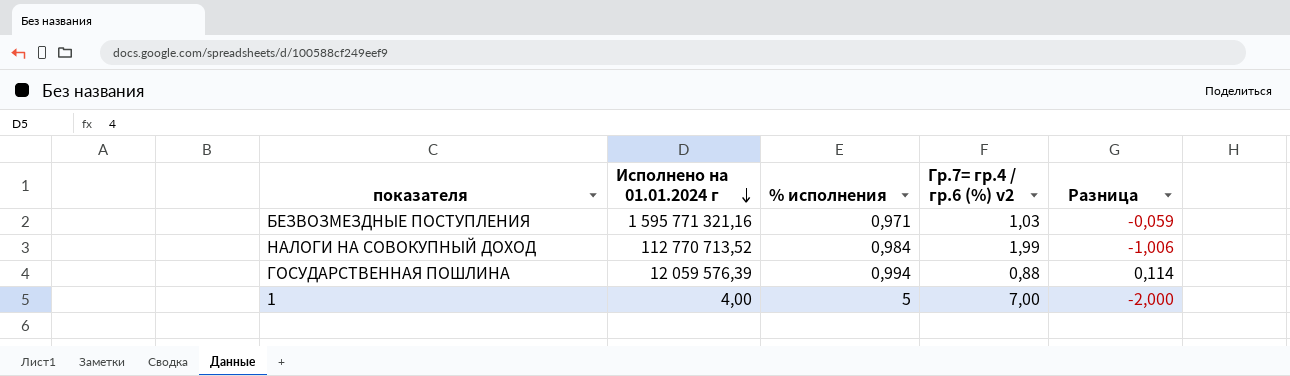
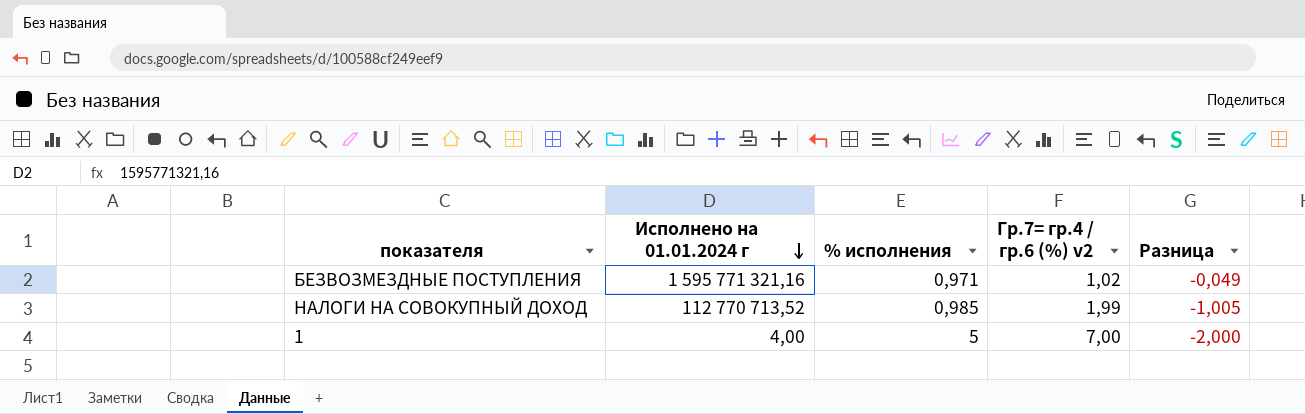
row ГОСУДАРСТВЕННАЯ ПОШЛИНА: 12 059 576,39 | 0,994 | 0,88 | 0,114 -> none
БЕЗВОЗМЕЗДНЫЕ ПОСТУПЛЕНИЯ | Гр.7= гр.4 / гр.6 (%) v2: 1,03 -> 1,02
БЕЗВОЗМЕЗДНЫЕ ПОСТУПЛЕНИЯ | Разница: -0,059 -> -0,049
НАЛОГИ НА СОВОКУПНЫЙ ДОХОД | % исполнения: 0,984 -> 0,985
НАЛОГИ НА СОВОКУПНЫЙ ДОХОД | Разница: -1,006 -> -1,005

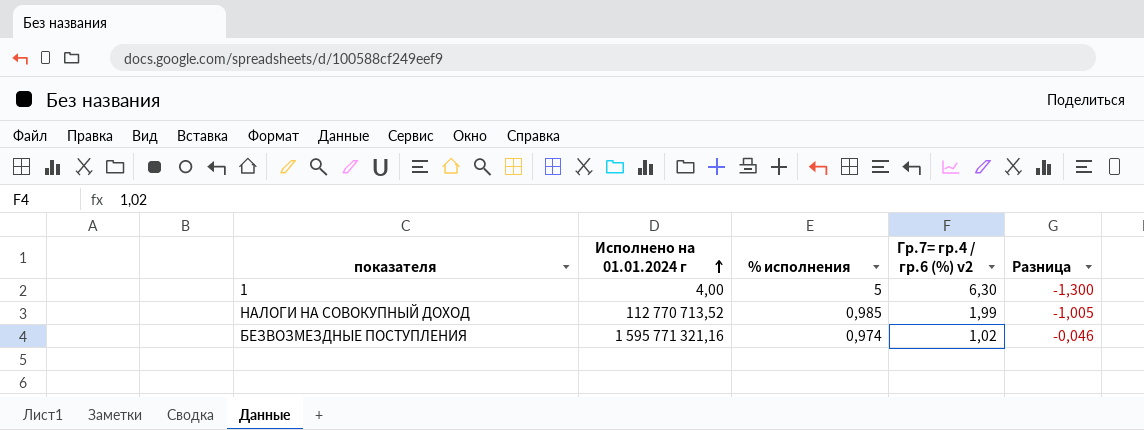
row order: Исполнено на 01.01.2024 г descending -> Исполнено на 01.01.2024 г ascending
1 | Гр.7= гр.4 / гр.6 (%) v2: 7,00 -> 6,30
1 | Разница: -2,000 -> -1,300
БЕЗВОЗМЕЗДНЫЕ ПОСТУПЛЕНИЯ | % исполнения: 0,971 -> 0,974
БЕЗВОЗМЕЗДНЫЕ ПОСТУПЛЕНИЯ | Разница: -0,049 -> -0,046

